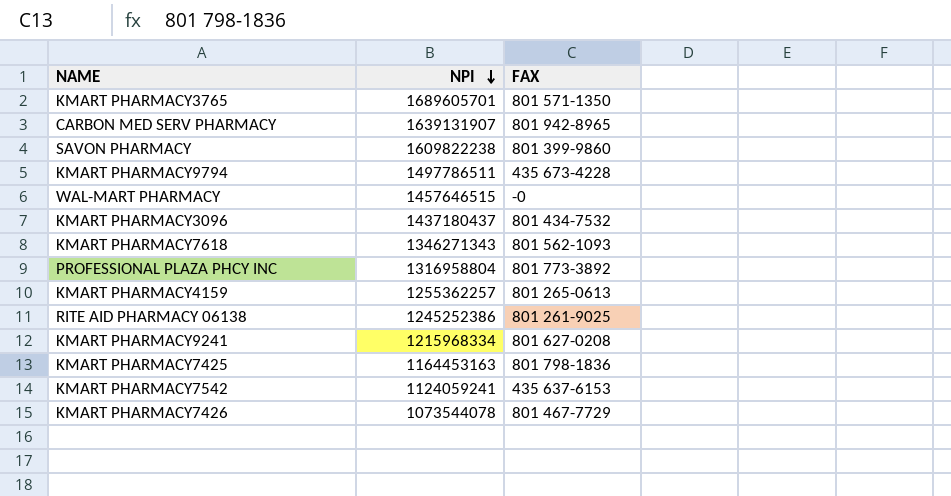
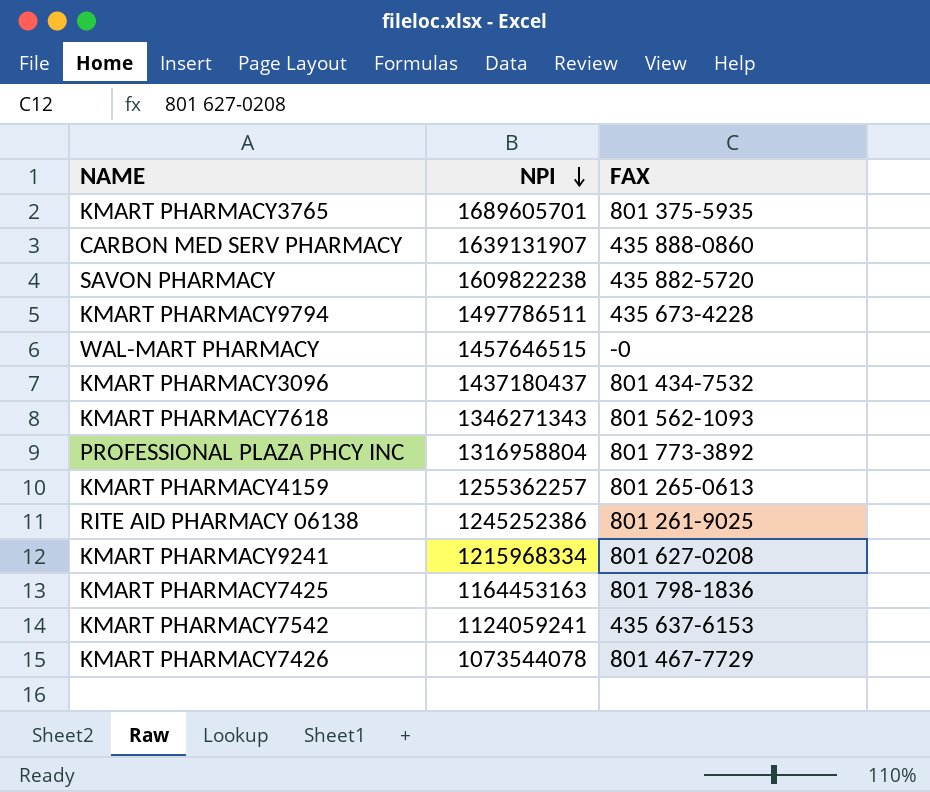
KMART PHARMACY3765 | FAX: 801 571-1350 -> 801 375-5935
CARBON MED SERV PHARMACY | FAX: 801 942-8965 -> 435 888-0860
SAVON PHARMACY | FAX: 801 399-9860 -> 435 882-5720

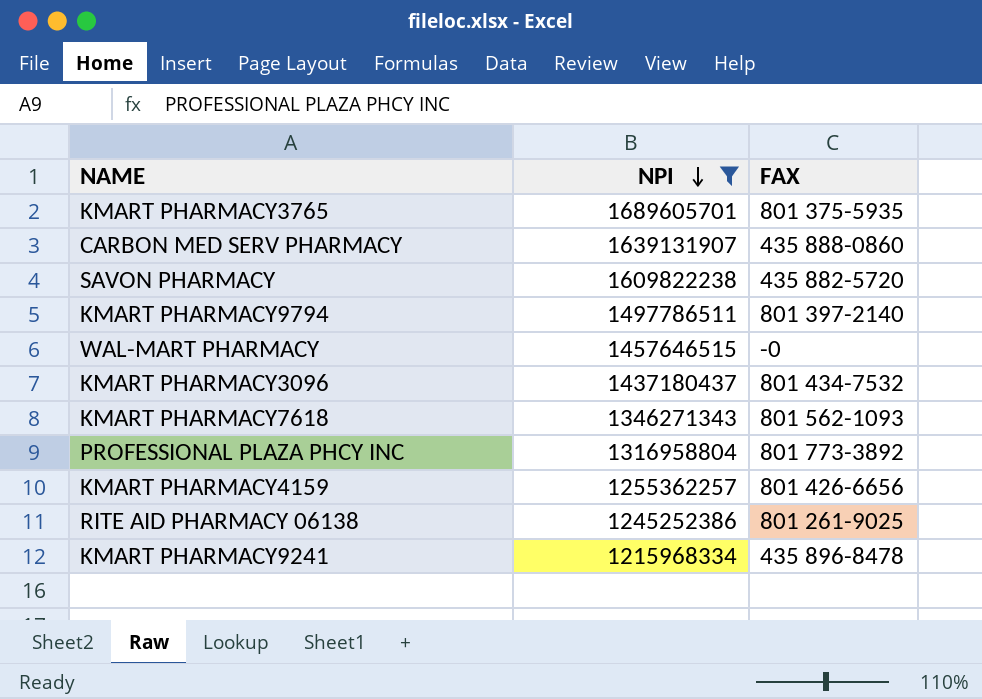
filter: none -> NPI >= 1215968334
KMART PHARMACY9794 | FAX: 435 673-4228 -> 801 397-2140
KMART PHARMACY4159 | FAX: 801 265-0613 -> 801 426-6656
KMART PHARMACY9241 | FAX: 801 627-0208 -> 435 896-8478

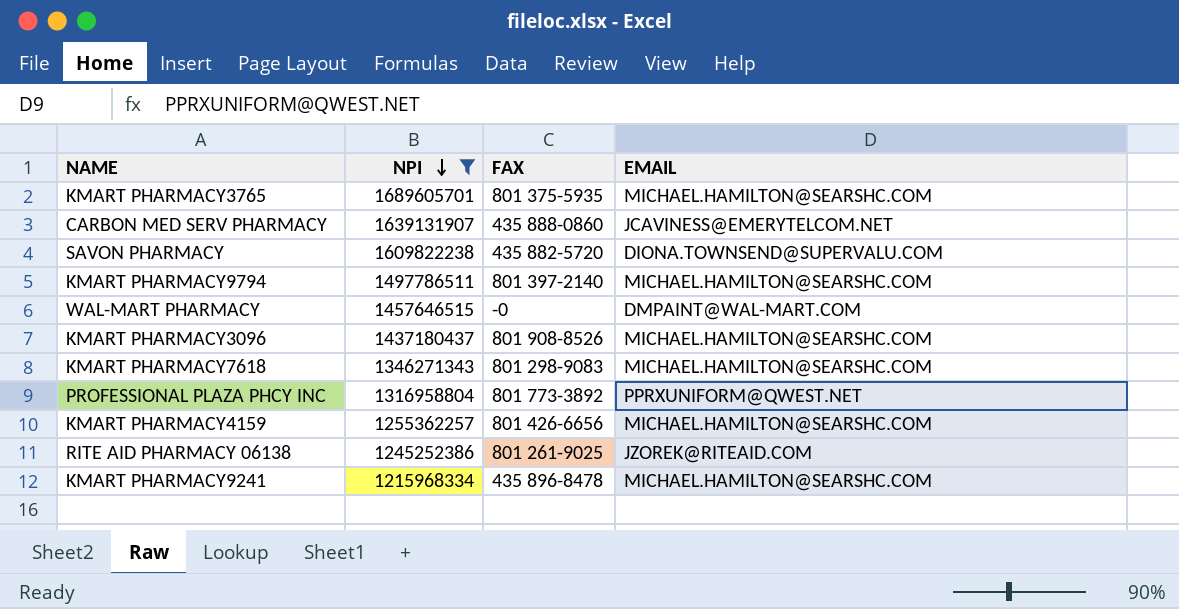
column EMAIL | position: none -> 4
KMART PHARMACY3096 | FAX: 801 434-7532 -> 801 908-8526
KMART PHARMACY7618 | FAX: 801 562-1093 -> 801 298-9083

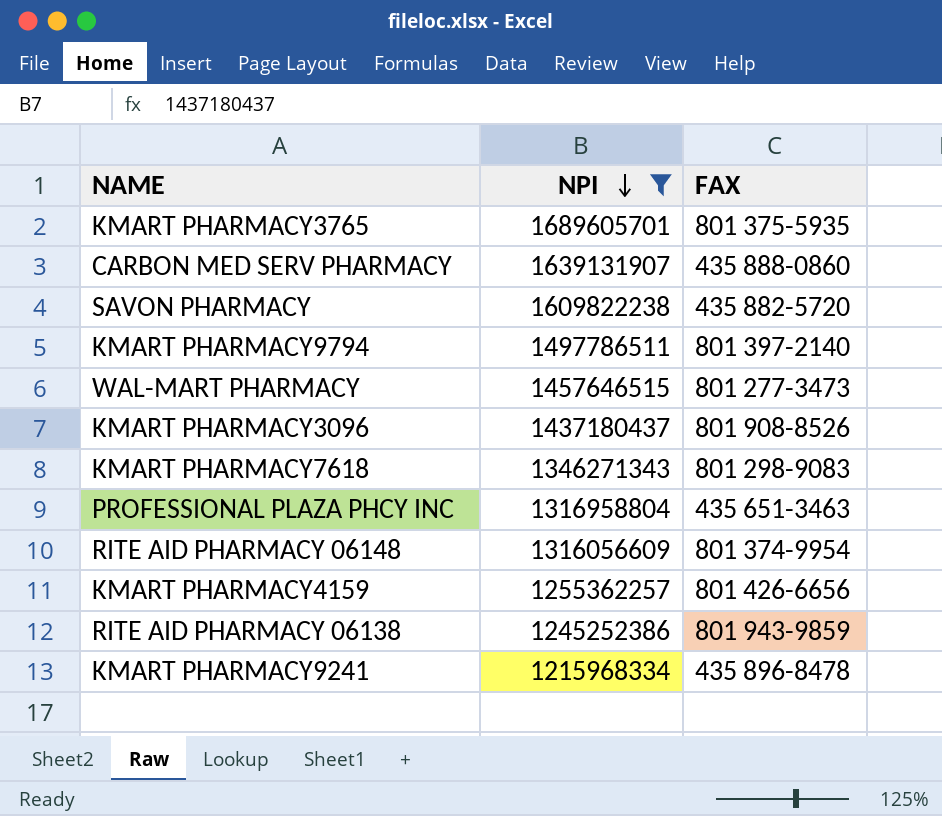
column EMAIL | position: 4 -> none
WAL-MART PHARMACY | FAX: -0 -> 801 277-3473
PROFESSIONAL PLAZA PHCY INC | FAX: 801 773-3892 -> 435 651-3463
row RITE AID PHARMACY 06148: none -> 1316056609 | 801 374-9954
RITE AID PHARMACY 06138 | FAX: 801 261-9025 -> 801 943-9859

